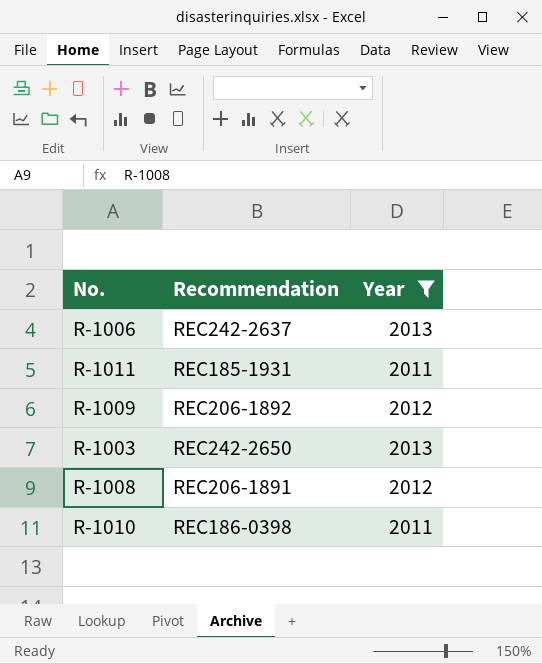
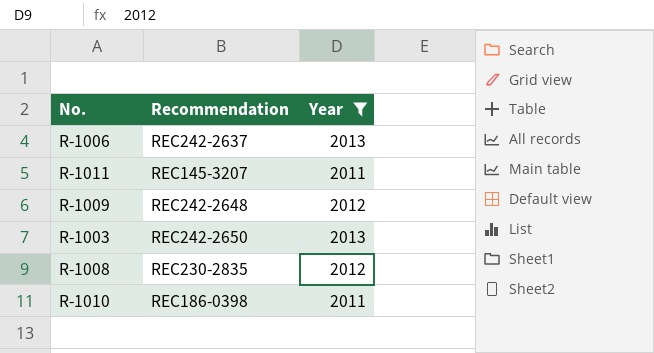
R-1011 | Recommendation: REC185-1931 -> REC145-3207
R-1009 | Recommendation: REC206-1892 -> REC242-2648
R-1008 | Recommendation: REC206-1891 -> REC230-2835

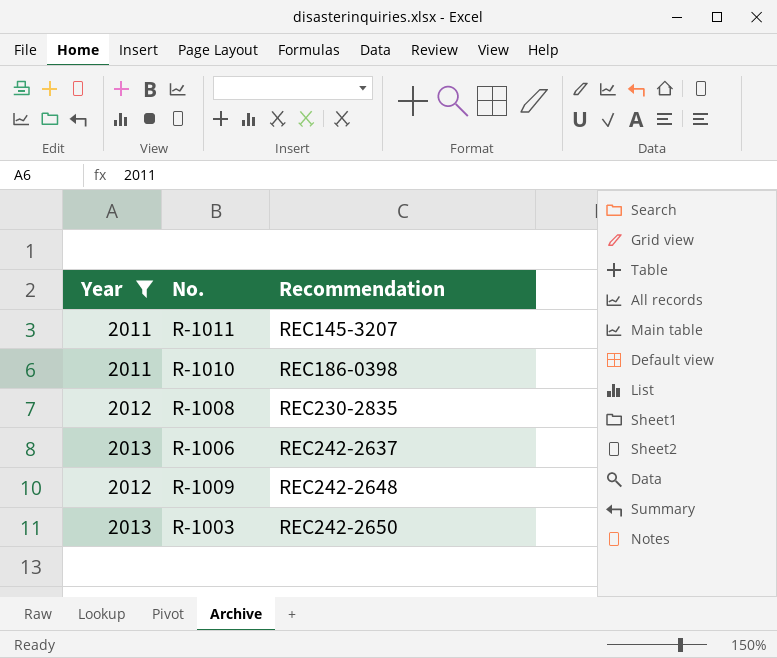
row order: none -> Recommendation ascending
column Year | position: 3 -> 1

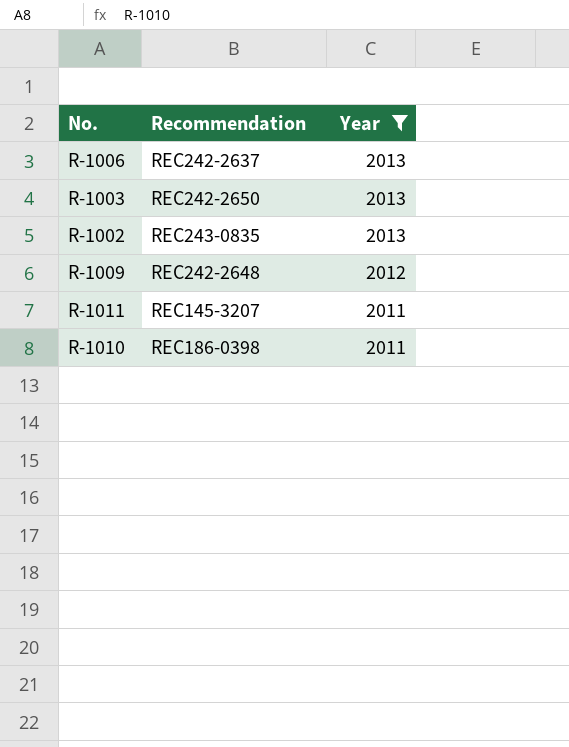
row order: Recommendation ascending -> Year descending
column Year | position: 1 -> 3
row R-1008: 2012 | REC230-2835 -> none
row R-1002: none -> REC243-0835 | 2013

